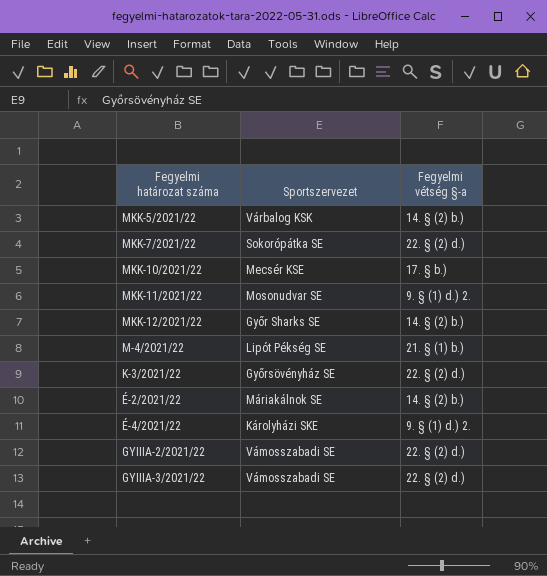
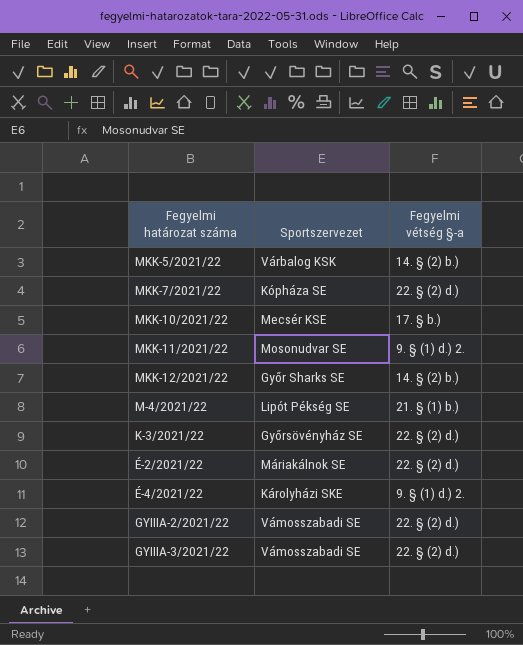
MKK-7/2021/22 | Sportszervezet: Sokorópátka SE -> Kópháza SE
É-2/2021/22 | Fegyelmi vétség §-a: 14. § (2) b.) -> 22. § (2) d.)

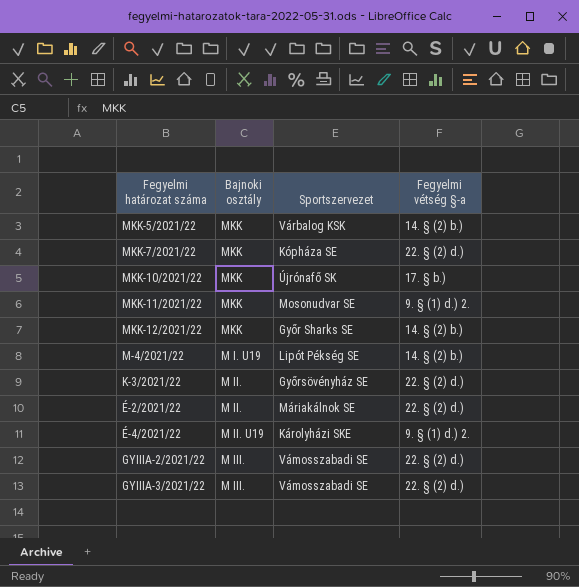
column Bajnoki osztály | position: none -> 2
MKK-10/2021/22 | Sportszervezet: Mecsér KSE -> Újrónafő SK
M-4/2021/22 | Fegyelmi vétség §-a: 21. § (1) b.) -> 14. § (2) b.)

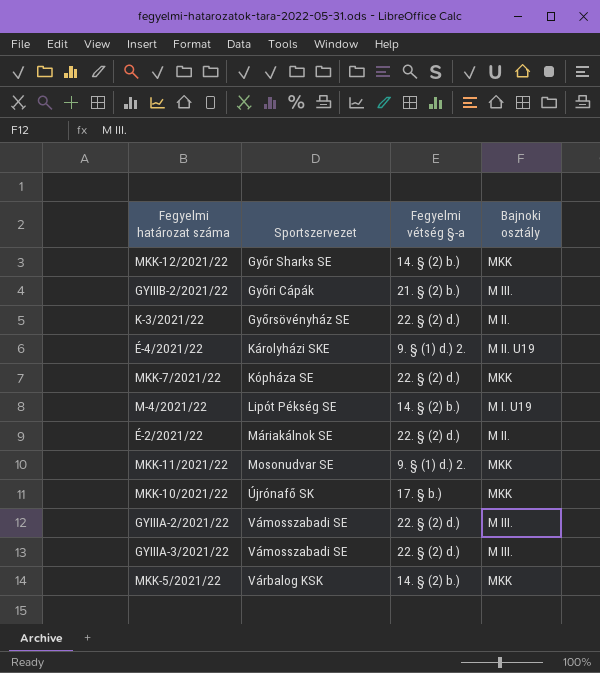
row order: none -> Sportszervezet ascending
column Bajnoki osztály | position: 2 -> 4
row GYIIIB-2/2021/22: none -> Győri Cápák | 21. § (2) b.) | M III.

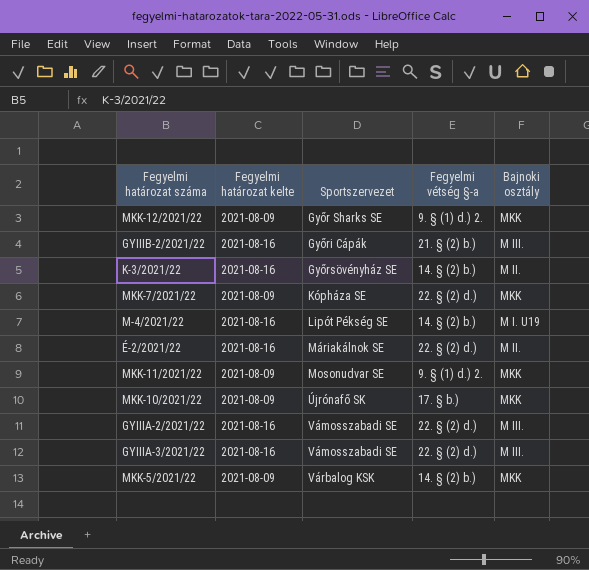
column Fegyelmi határozat kelte | position: none -> 2
row É-4/2021/22: Károlyházi SKE | 9. § (1) d.) 2. | M II. U19 -> none
MKK-12/2021/22 | Fegyelmi vétség §-a: 14. § (2) b.) -> 9. § (1) d.) 2.
K-3/2021/22 | Fegyelmi vétség §-a: 22. § (2) d.) -> 14. § (2) b.)

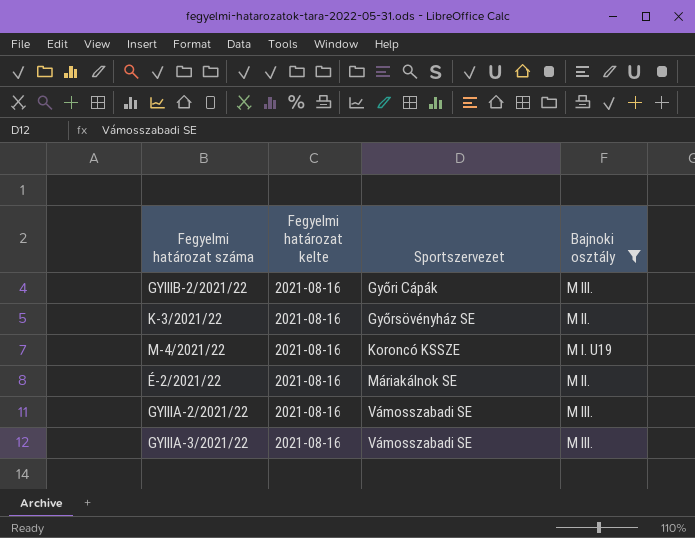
filter: none -> Bajnoki osztály != MKK
column Fegyelmi vétség §-a | position: 4 -> none
M-4/2021/22 | Sportszervezet: Lipót Pékség SE -> Koroncó KSSZE

